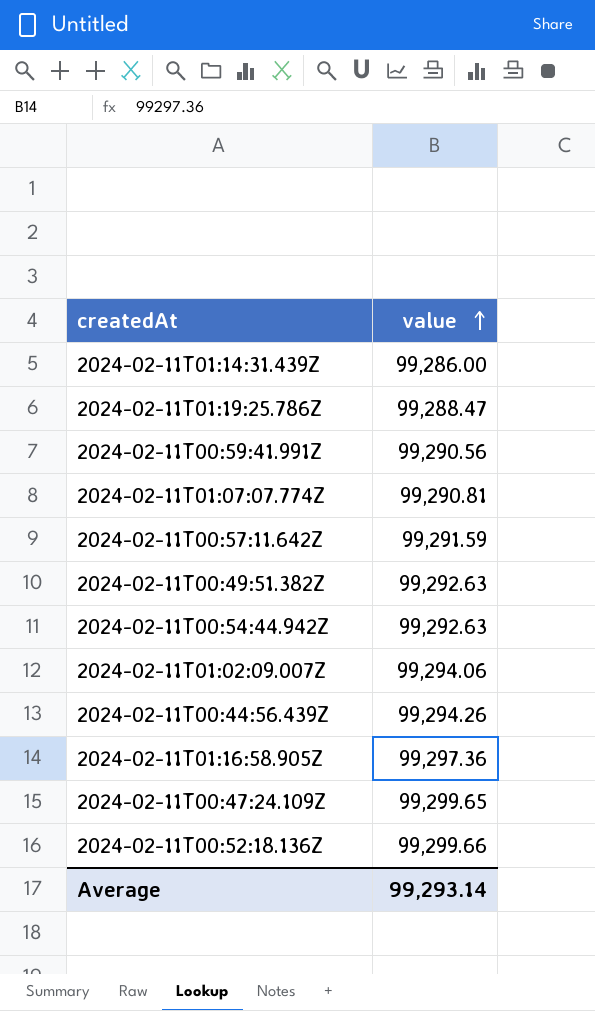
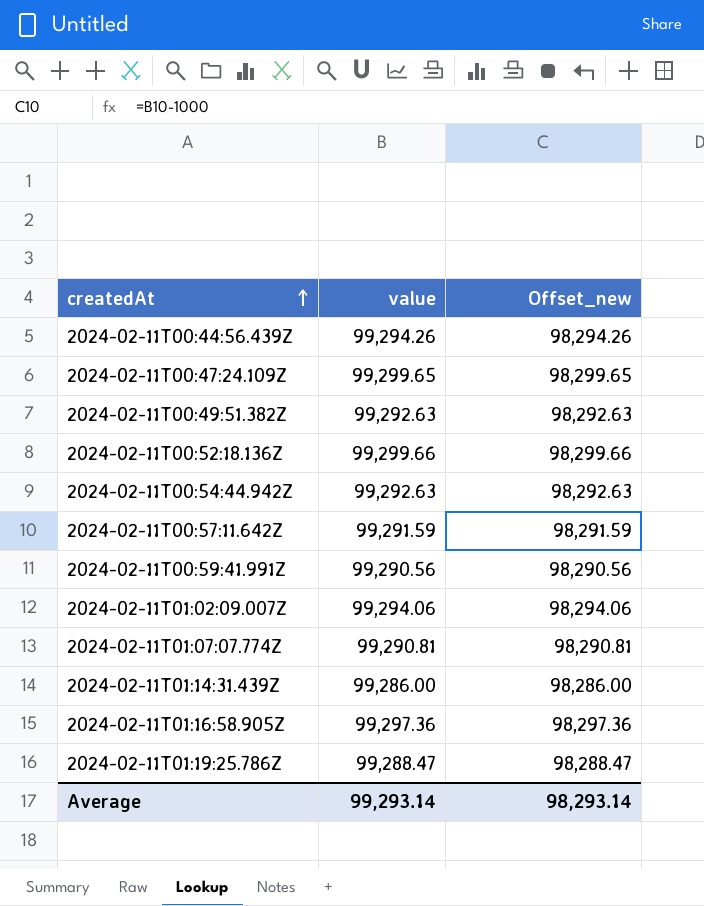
row order: value ascending -> createdAt ascending
column Offset_new | formula: none -> [value] - 1000

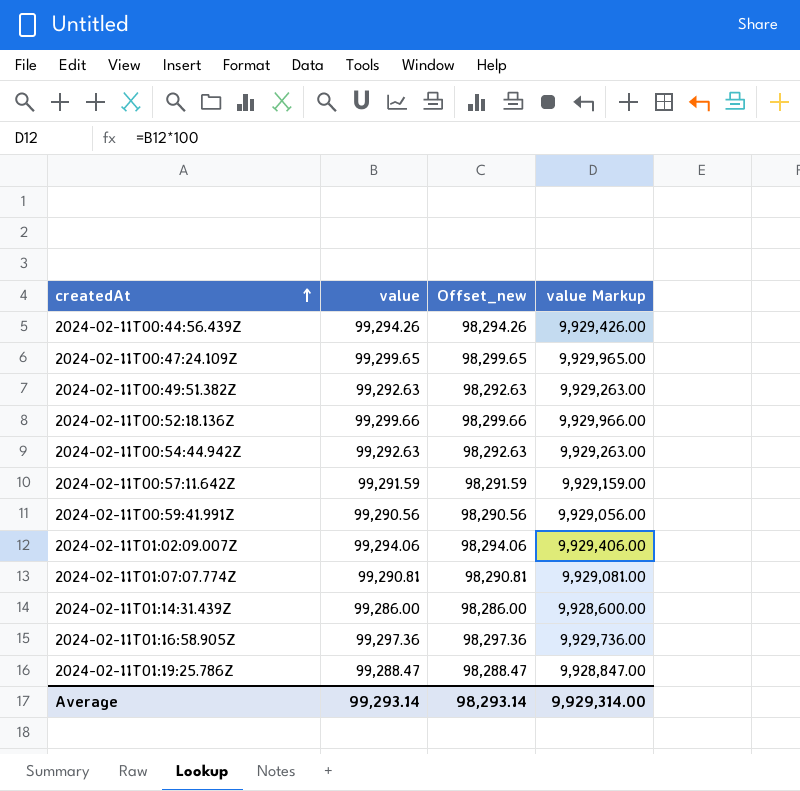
column value Markup | formula: none -> [value] * 100

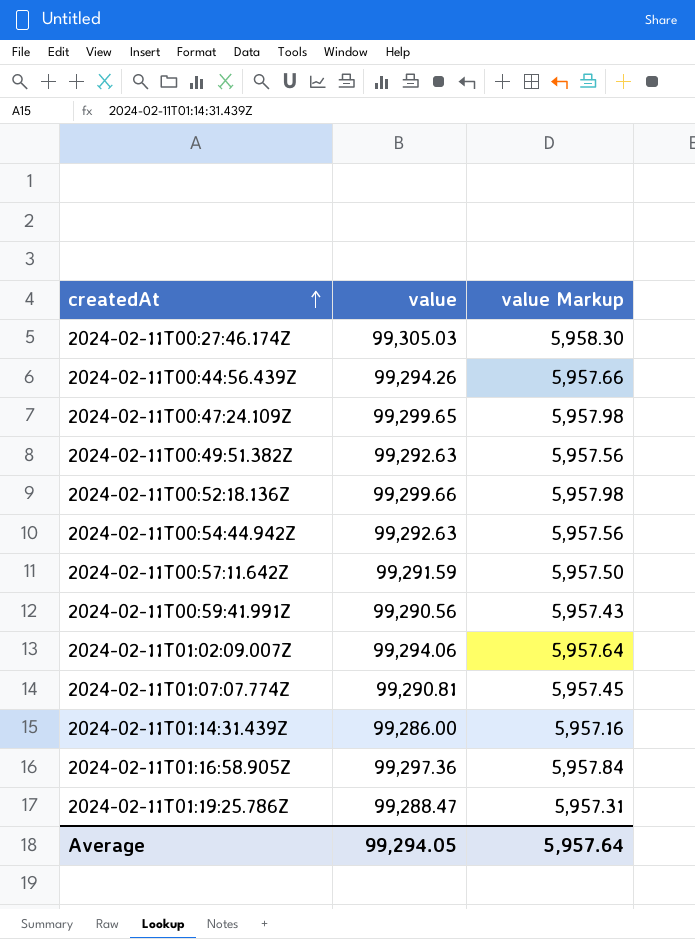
column Offset_new | formula: [value] - 1000 -> none
column value Markup | formula: [value] * 100 -> [value] * 0.06
row 2024-02-11T00:27:46.174Z: none -> 99,305.03 | 5,958.30
Average | value: 99,293.14 -> 99,294.05
Average | value Markup: 9,929,314.00 -> 5,957.64

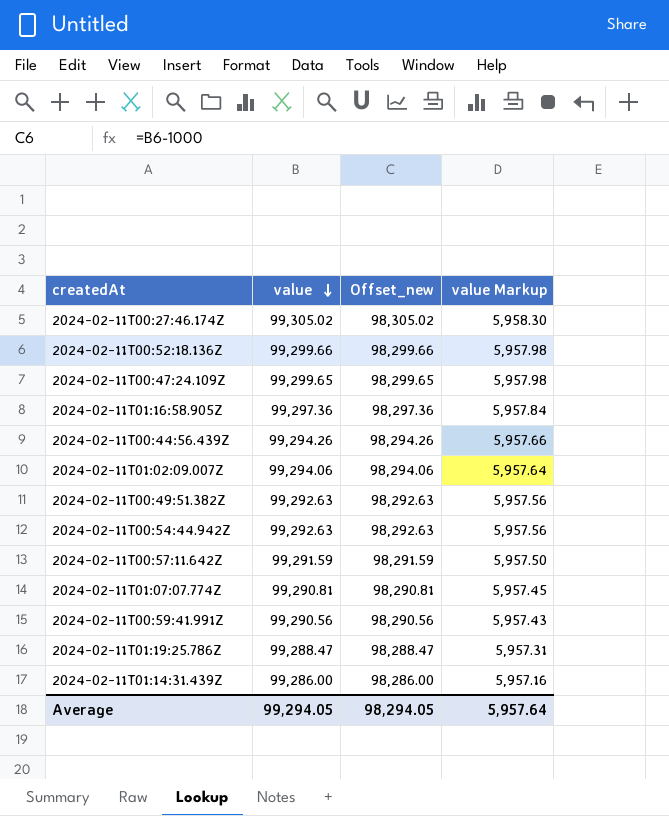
row order: createdAt ascending -> value descending
column Offset_new | formula: none -> [value] - 1000
2024-02-11T00:27:46.174Z | value: 99,305.03 -> 99,305.02

